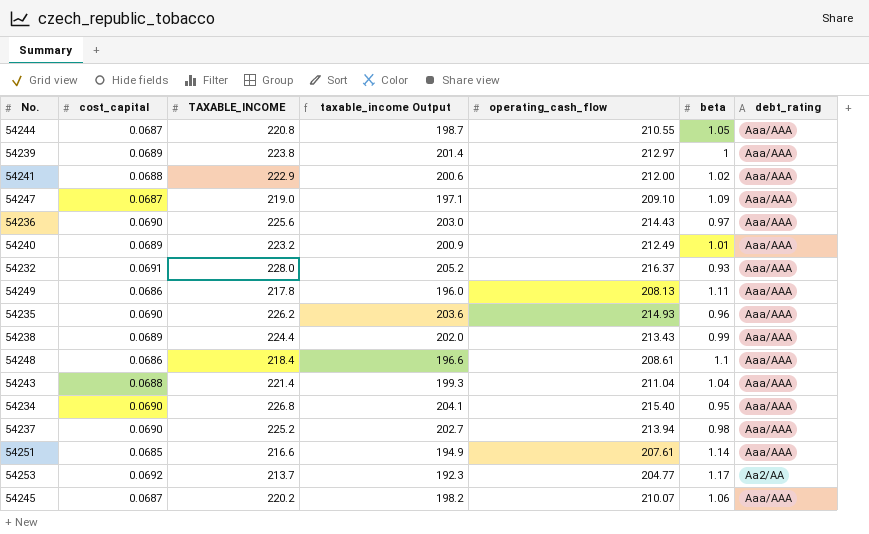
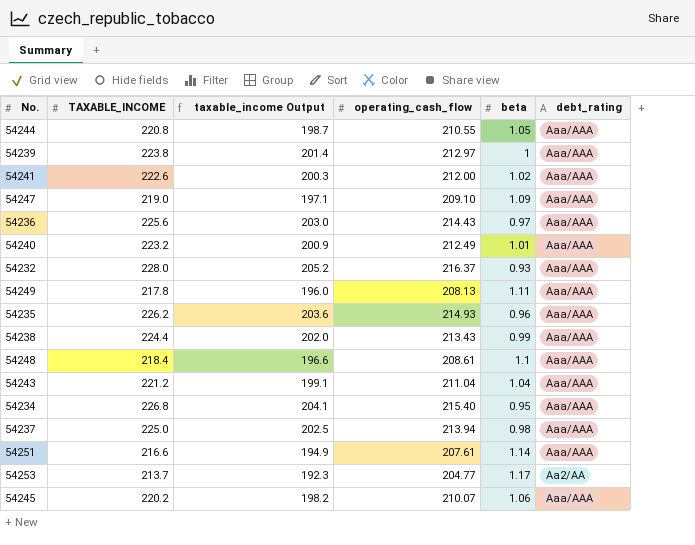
column cost_capital | position: 2 -> none
54241 | TAXABLE_INCOME: 222.9 -> 222.6
54241 | taxable_income Output: 200.6 -> 200.3
54243 | TAXABLE_INCOME: 221.4 -> 221.2
54243 | taxable_income Output: 199.3 -> 199.1
54237 | TAXABLE_INCOME: 225.2 -> 225.0
54237 | taxable_income Output: 202.7 -> 202.5

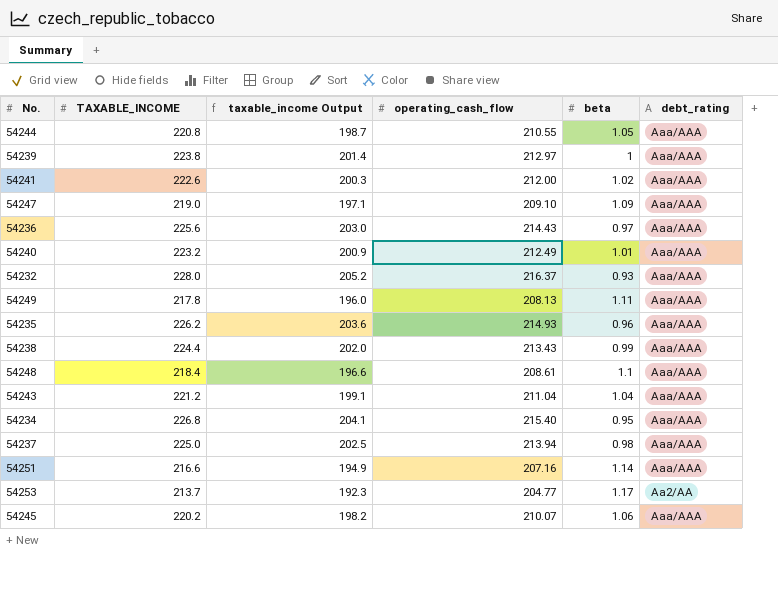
54251 | operating_cash_flow: 207.61 -> 207.16

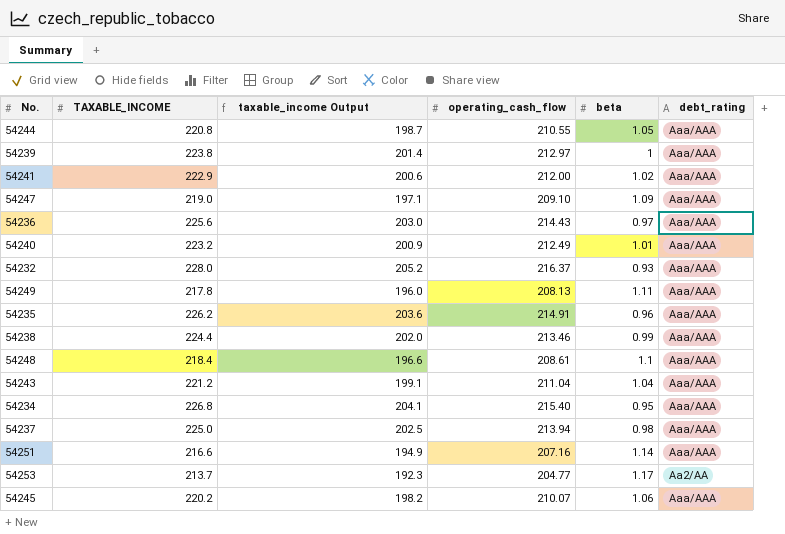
54241 | TAXABLE_INCOME: 222.6 -> 222.9
54241 | taxable_income Output: 200.3 -> 200.6
54235 | operating_cash_flow: 214.93 -> 214.91
54238 | operating_cash_flow: 213.43 -> 213.46

